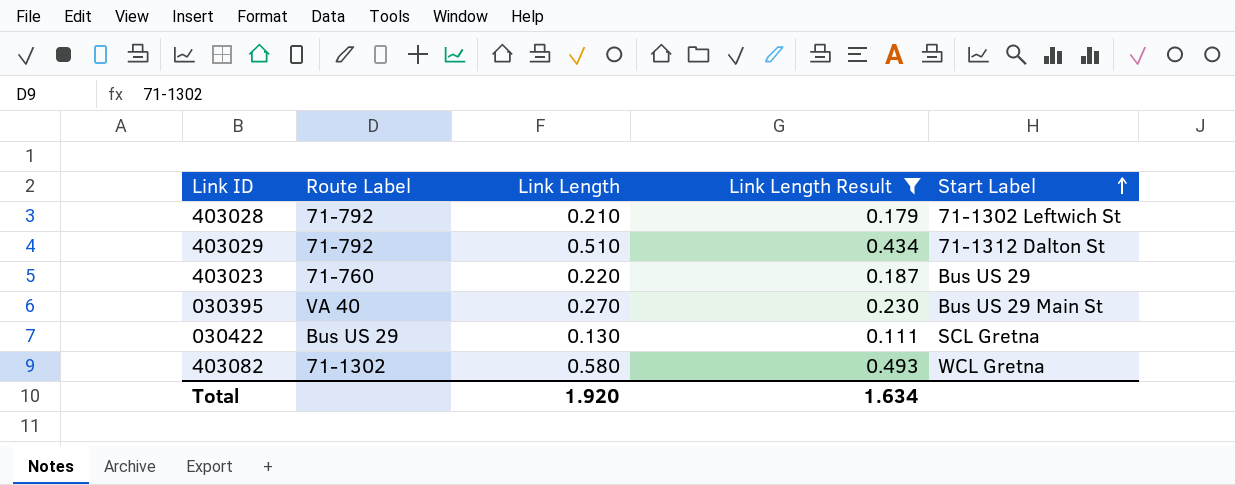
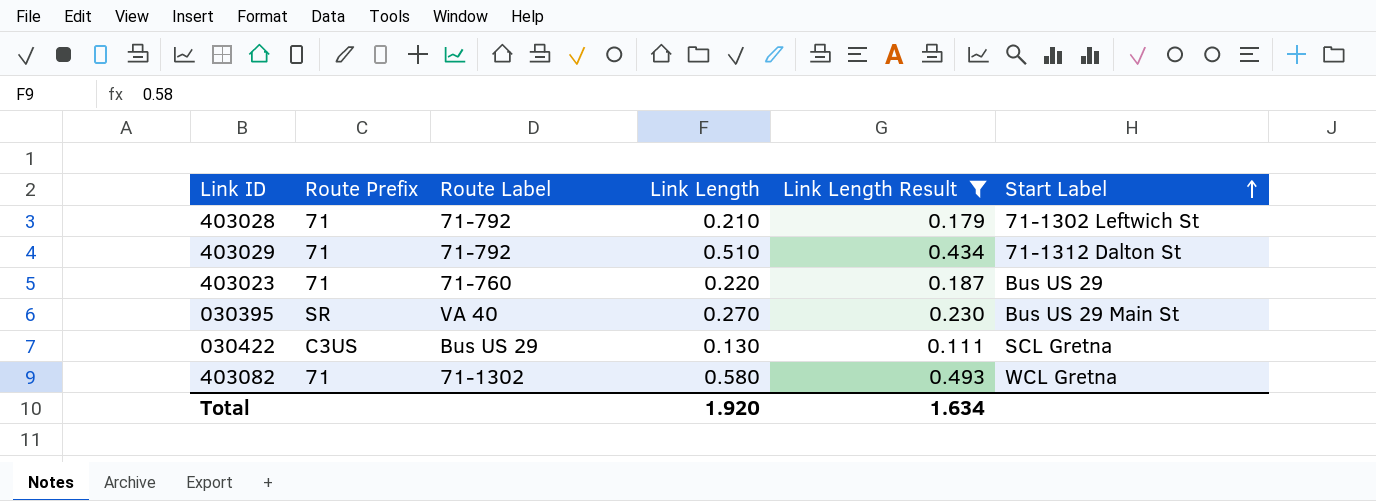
column Route Prefix | position: none -> 2

